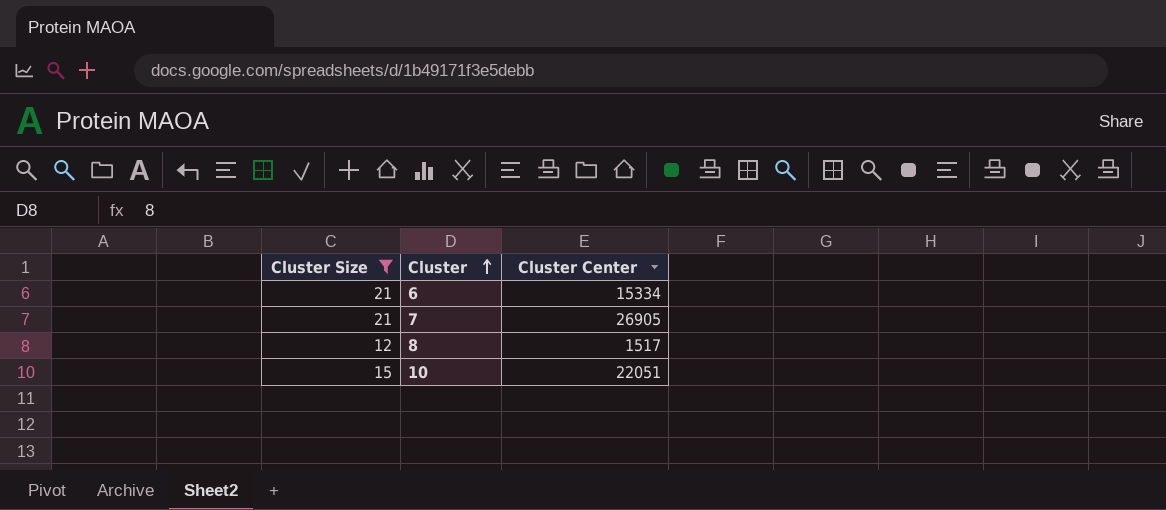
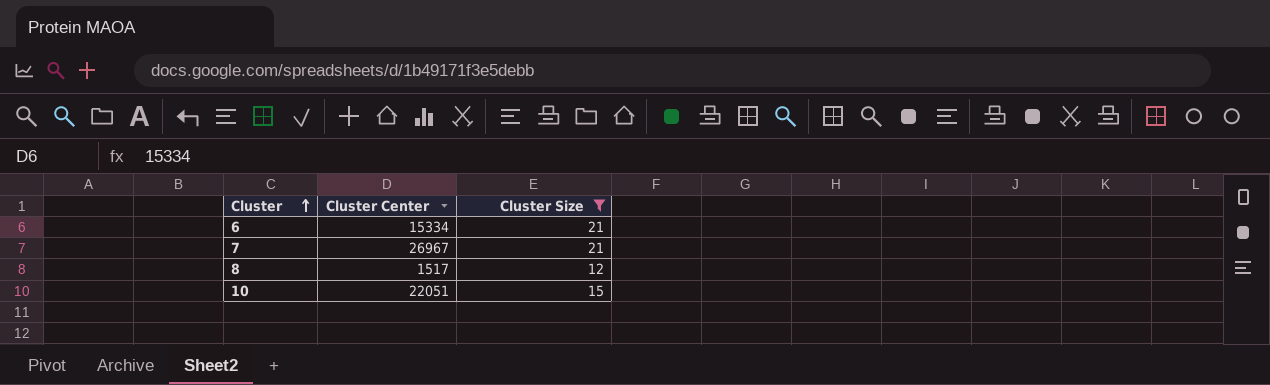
column Cluster Size | position: 1 -> 3
7 | Cluster Center: 26905 -> 26967

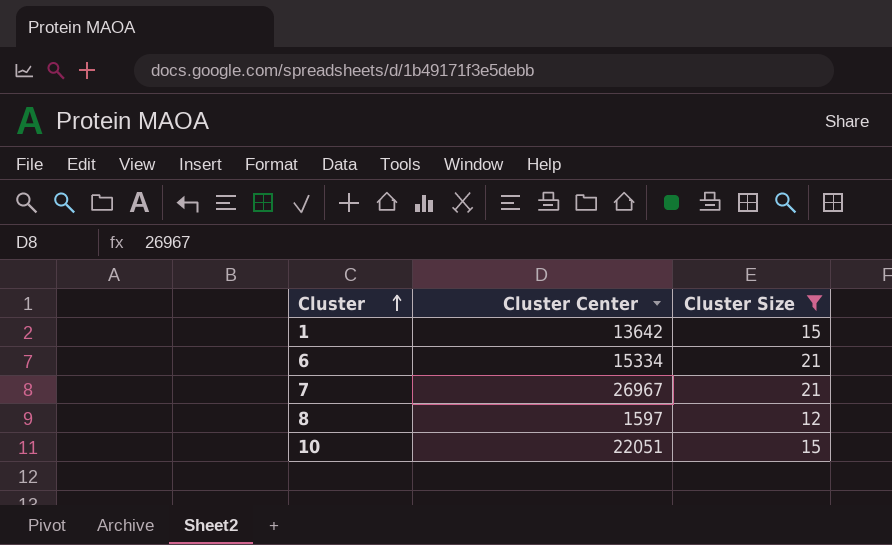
row 1: none -> 13642 | 15
8 | Cluster Center: 1517 -> 1597

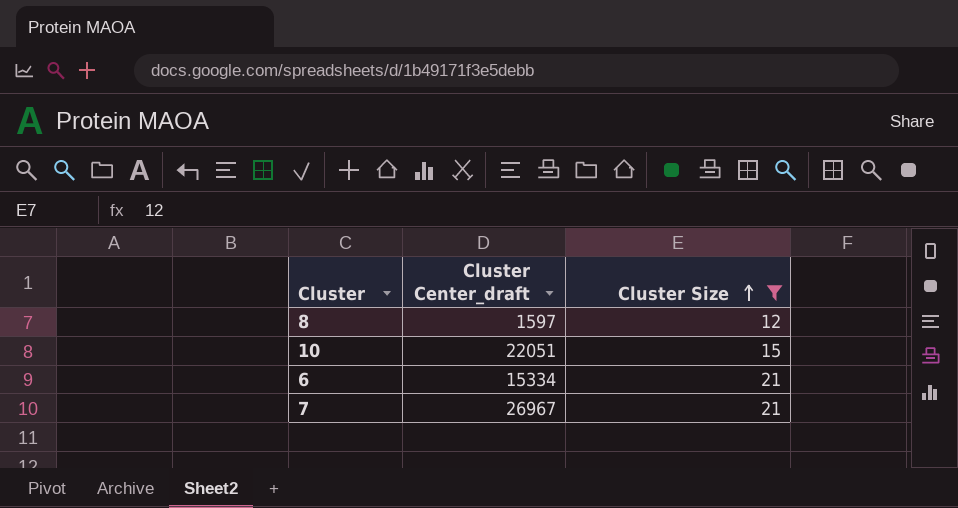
row order: Cluster ascending -> Cluster Size ascending
column name: Cluster Center -> Cluster Center_draft
row 1: 13642 | 15 -> none

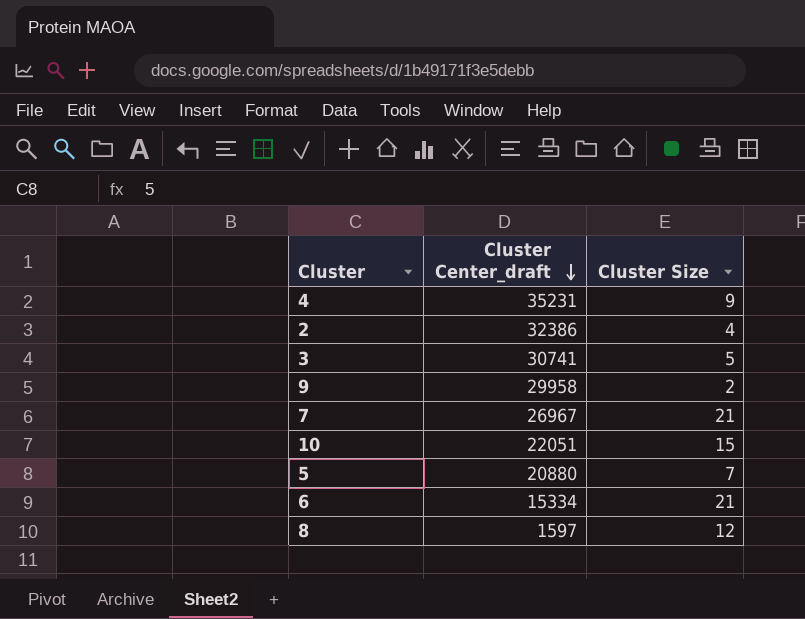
filter: Cluster Size >= 12 -> none
row order: Cluster Size ascending -> Cluster Center_draft descending

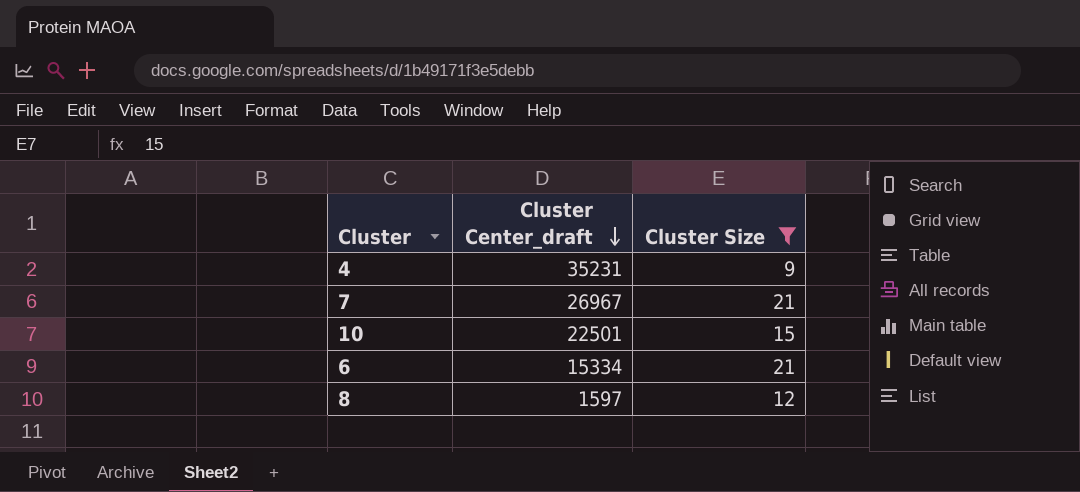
filter: none -> Cluster Size >= 9
10 | Cluster Center_draft: 22051 -> 22501

